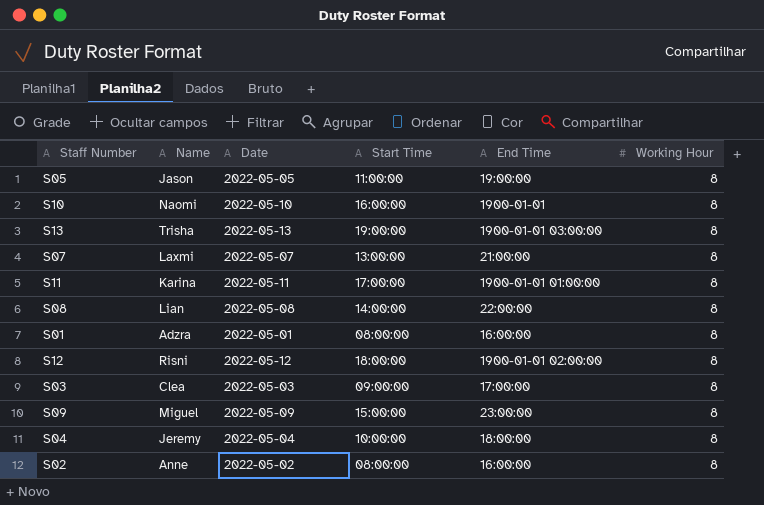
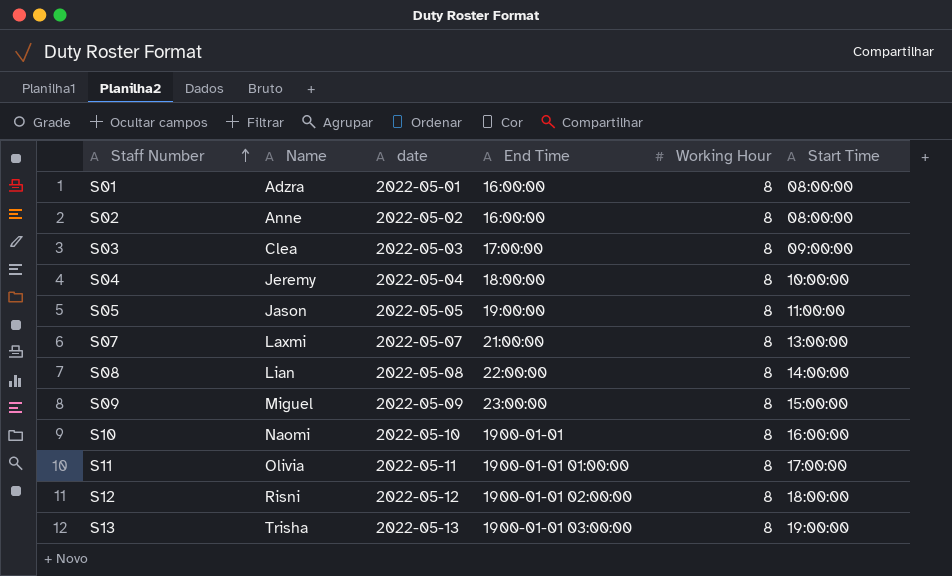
row order: none -> Staff Number ascending
column name: Date -> date
column Start Time | position: 4 -> 6
S11 | Name: Karina -> Olivia

